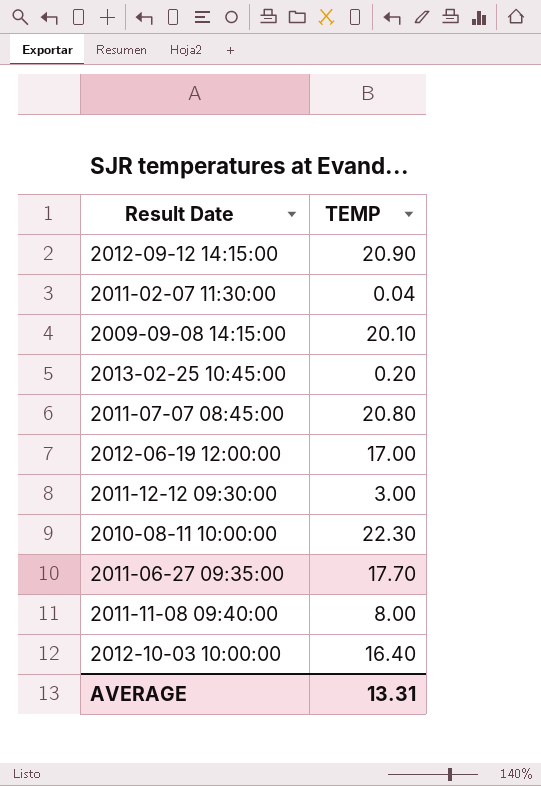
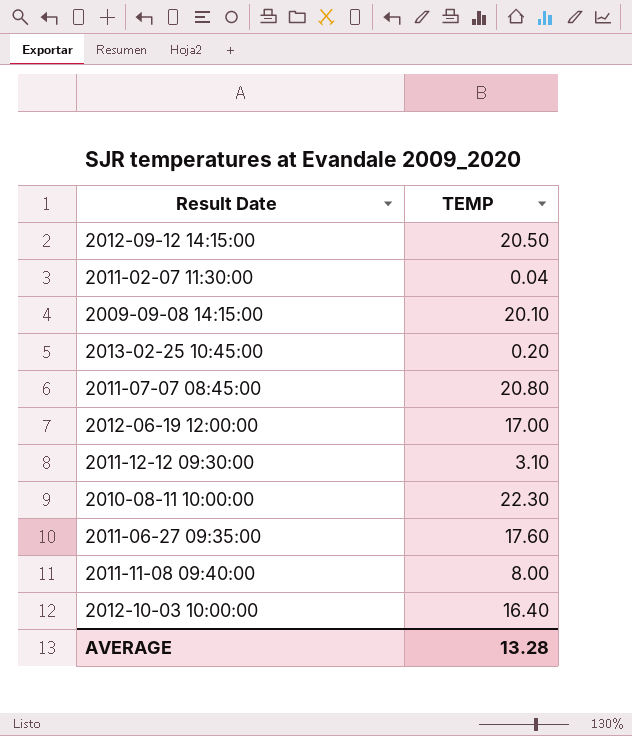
2012-09-12 14:15:00 | TEMP: 20.90 -> 20.50
2011-12-12 09:30:00 | TEMP: 3.00 -> 3.10
2011-06-27 09:35:00 | TEMP: 17.70 -> 17.60
AVERAGE | TEMP: 13.31 -> 13.28

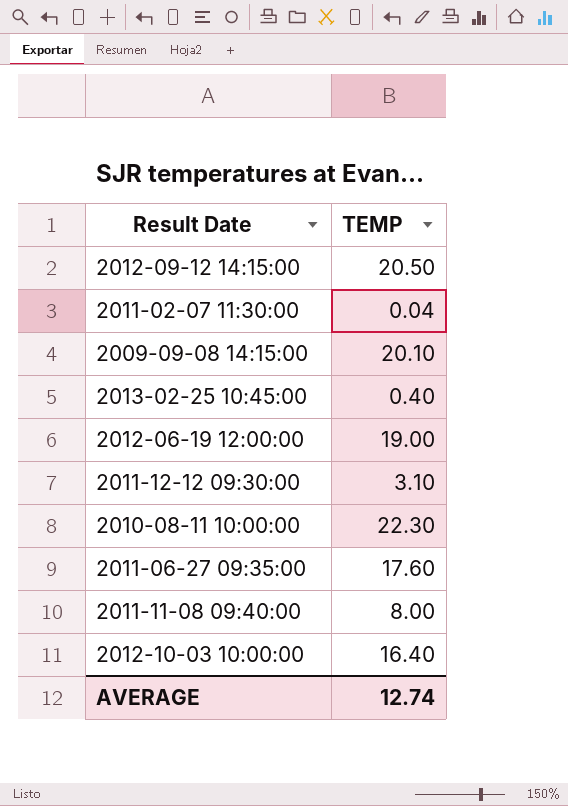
row 2011-07-07 08:45:00: 20.80 -> none
2013-02-25 10:45:00 | TEMP: 0.20 -> 0.40
2012-06-19 12:00:00 | TEMP: 17.00 -> 19.00
AVERAGE | TEMP: 13.28 -> 12.74

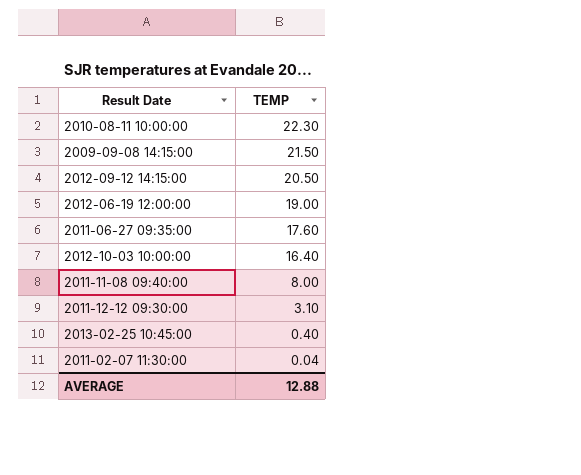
row order: none -> TEMP descending
2009-09-08 14:15:00 | TEMP: 20.10 -> 21.50
AVERAGE | TEMP: 12.74 -> 12.88

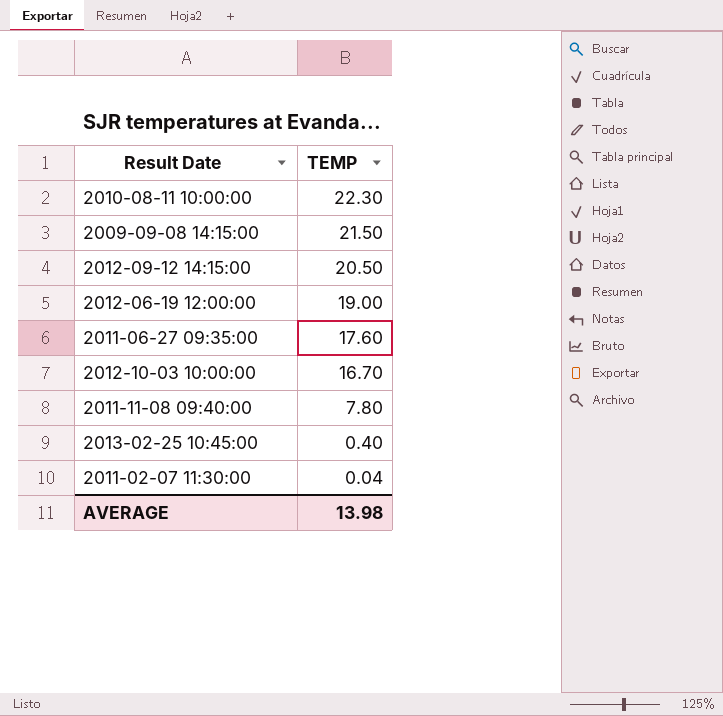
row 2011-12-12 09:30:00: 3.10 -> none
2012-10-03 10:00:00 | TEMP: 16.40 -> 16.70
2011-11-08 09:40:00 | TEMP: 8.00 -> 7.80
AVERAGE | TEMP: 12.88 -> 13.98

